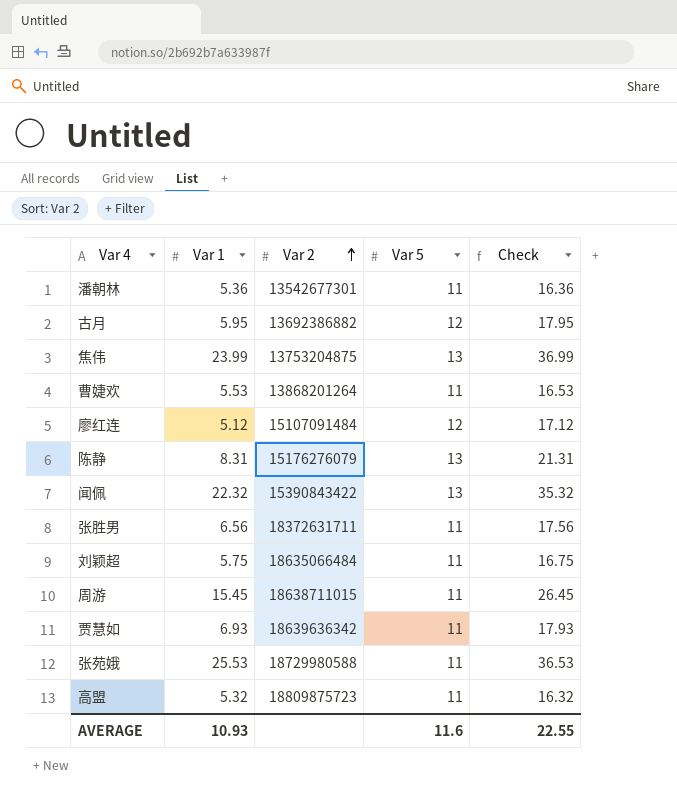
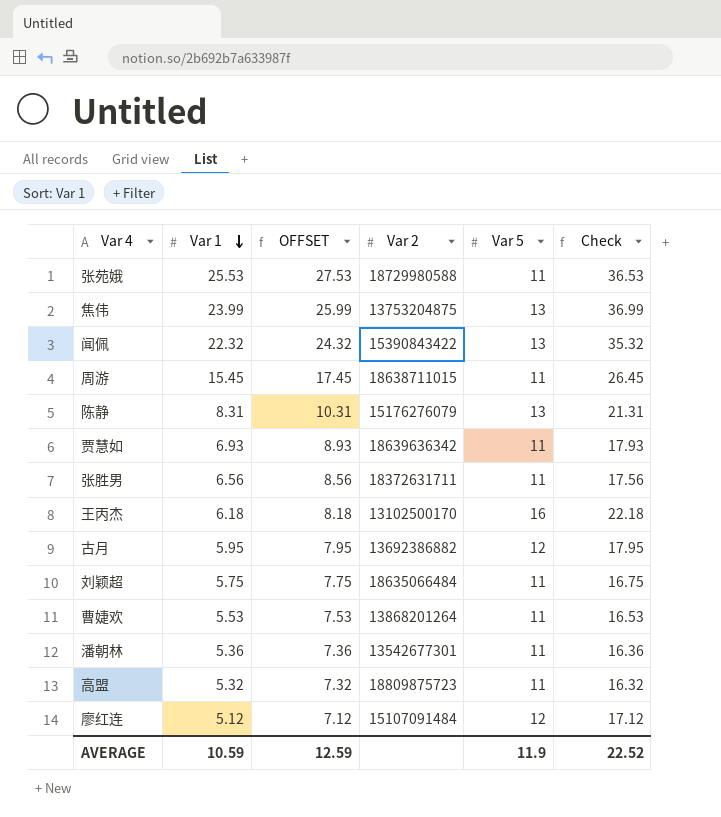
row order: Var 2 ascending -> Var 1 descending
column OFFSET | formula: none -> [Var 1] + 2
row 王丙杰: none -> 6.18 | 8.18 | 13102500170 | 16 | 22.18
AVERAGE | Var 1: 10.93 -> 10.59
AVERAGE | Var 5: 11.6 -> 11.9
AVERAGE | Check: 22.55 -> 22.52

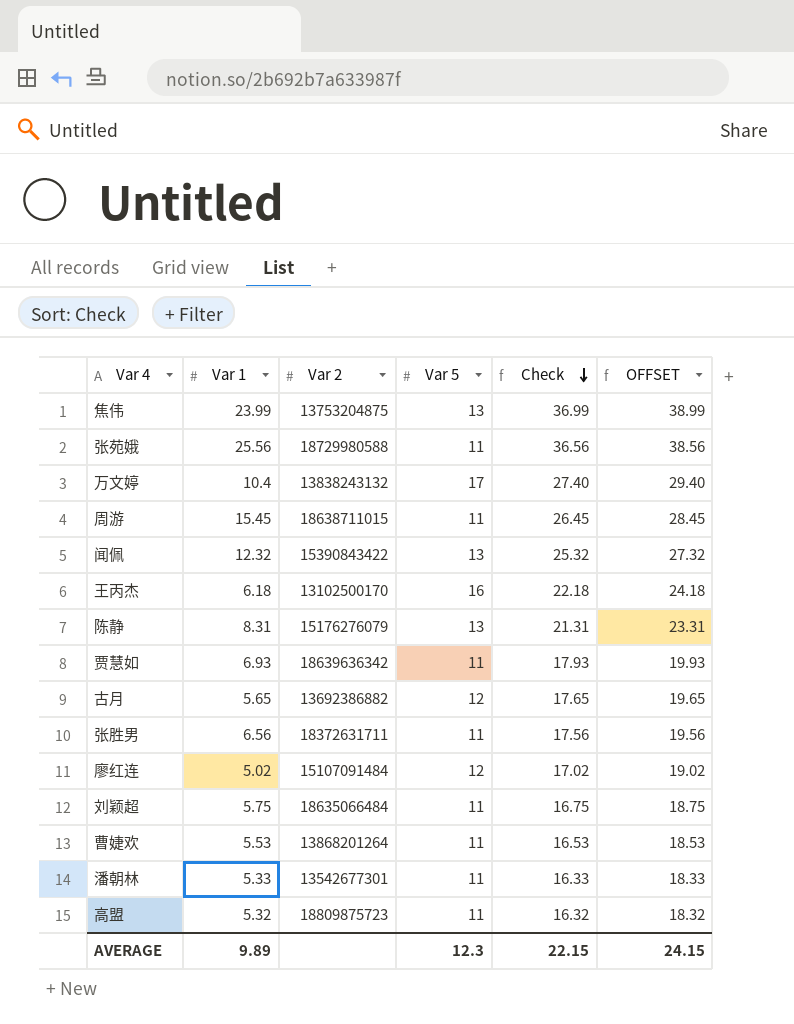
row order: Var 1 descending -> Check descending
column OFFSET | formula: [Var 1] + 2 -> [Check] + 2
column OFFSET | position: 3 -> 6
张苑娥 | Var 1: 25.53 -> 25.56
张苑娥 | Check: 36.53 -> 36.56
row 万文婷: none -> 10.4 | 13838243132 | 17 | 27.40 | 29.40
闻佩 | Var 1: 22.32 -> 12.32
闻佩 | Check: 35.32 -> 25.32
古月 | Var 1: 5.95 -> 5.65
古月 | Check: 17.95 -> 17.65
廖红连 | Var 1: 5.12 -> 5.02
廖红连 | Check: 17.12 -> 17.02
潘朝林 | Var 1: 5.36 -> 5.33
潘朝林 | Check: 16.36 -> 16.33
AVERAGE | Var 1: 10.59 -> 9.89
AVERAGE | Var 5: 11.9 -> 12.3
AVERAGE | Check: 22.52 -> 22.15
AVERAGE | OFFSET: 12.59 -> 24.15

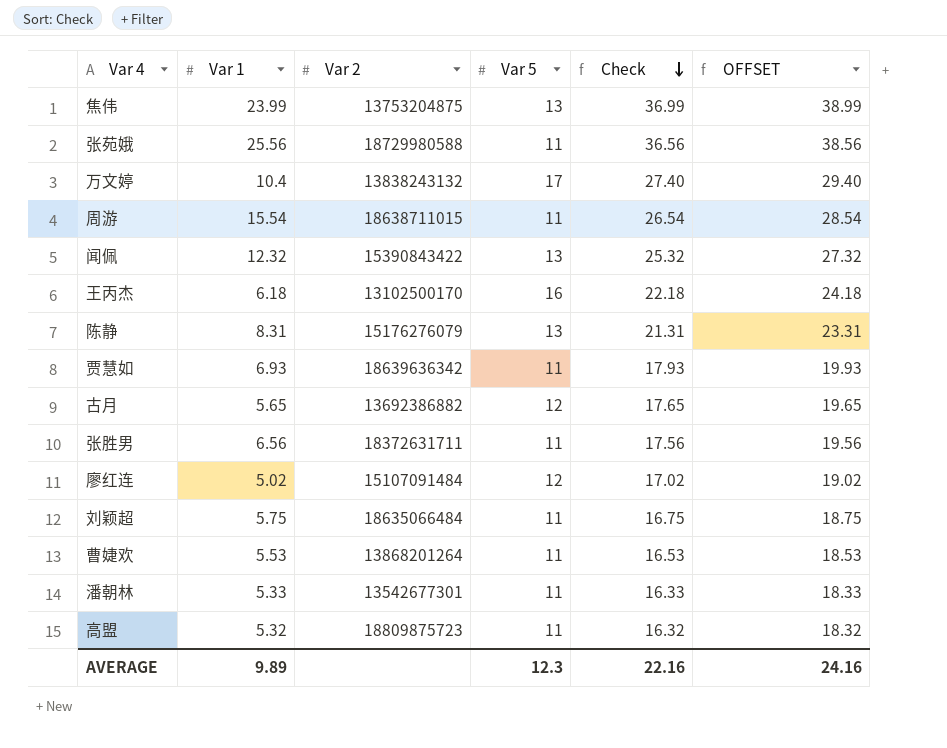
周游 | Var 1: 15.45 -> 15.54
周游 | Check: 26.45 -> 26.54
周游 | OFFSET: 28.45 -> 28.54
AVERAGE | Check: 22.15 -> 22.16
AVERAGE | OFFSET: 24.15 -> 24.16

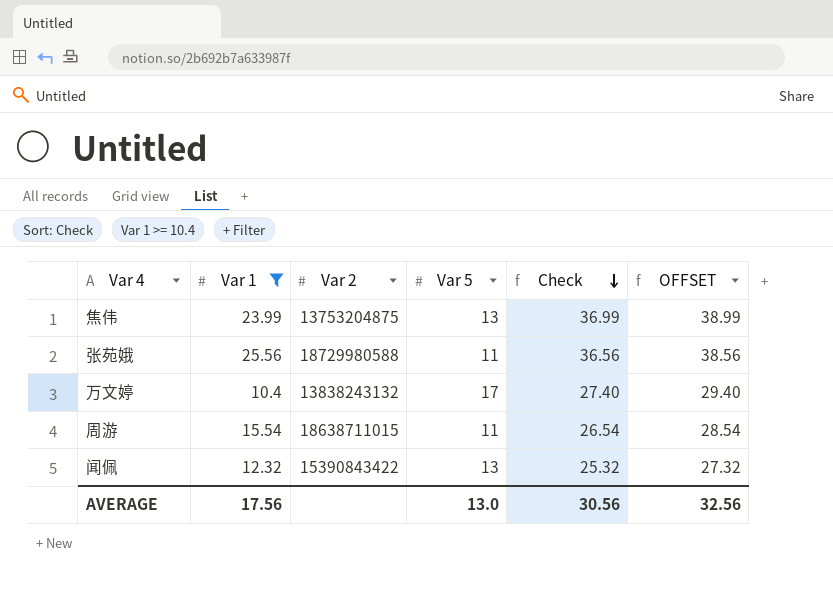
filter: none -> Var 1 >= 10.4
AVERAGE | Var 1: 9.89 -> 17.56
AVERAGE | Var 5: 12.3 -> 13.0
AVERAGE | Check: 22.16 -> 30.56
AVERAGE | OFFSET: 24.16 -> 32.56

